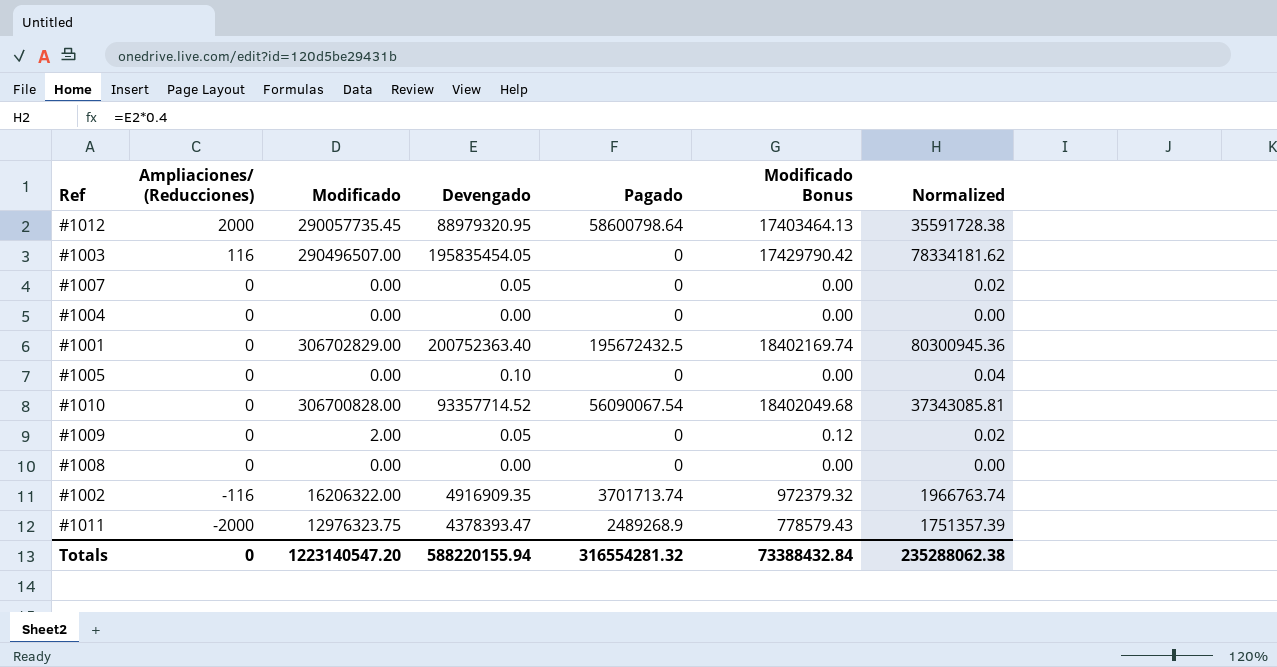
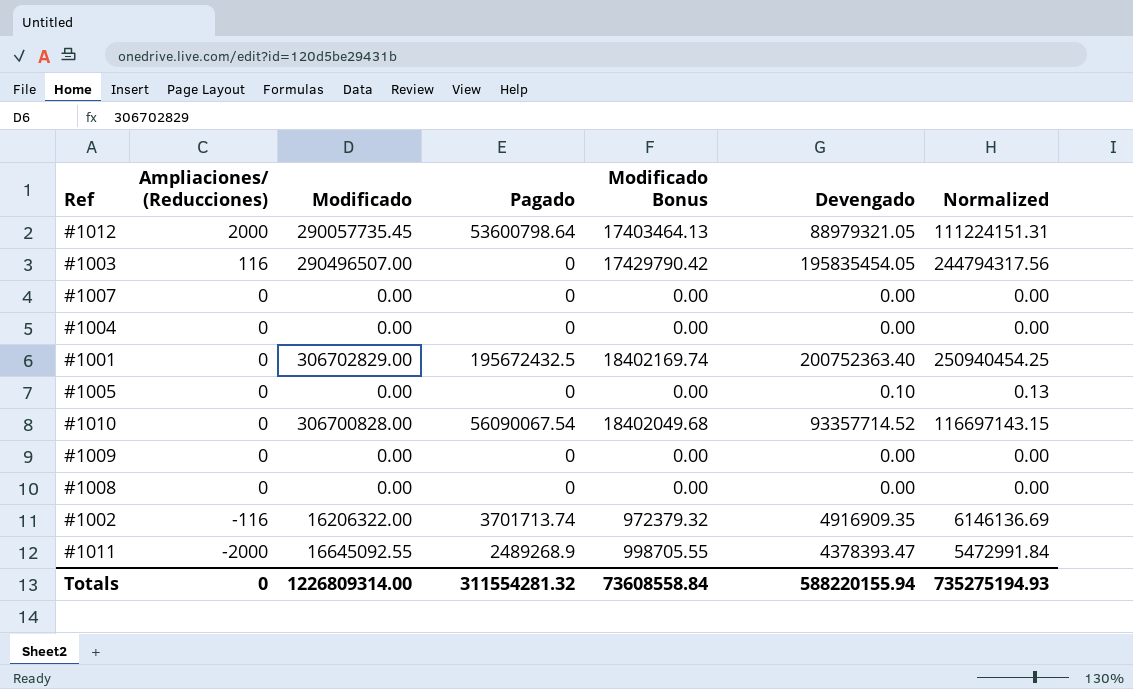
column Devengado | position: 4 -> 6
column Normalized | formula: [Devengado] * 0.4 -> [Devengado] * 1.25
#1012 | Pagado: 58600798.64 -> 53600798.64
#1012 | Devengado: 88979320.95 -> 88979321.05
#1007 | Devengado: 0.05 -> 0.00
#1009 | Modificado: 2.00 -> 0.00
#1009 | Modificado Bonus: 0.12 -> 0.00
#1009 | Devengado: 0.05 -> 0.00
#1011 | Modificado: 12976323.75 -> 16645092.55
#1011 | Modificado Bonus: 778579.43 -> 998705.55
Totals | Modificado: 1223140547.20 -> 1226809314.00
Totals | Pagado: 316554281.32 -> 311554281.32
Totals | Modificado Bonus: 73388432.84 -> 73608558.84
Totals | Normalized: 235288062.38 -> 735275194.93

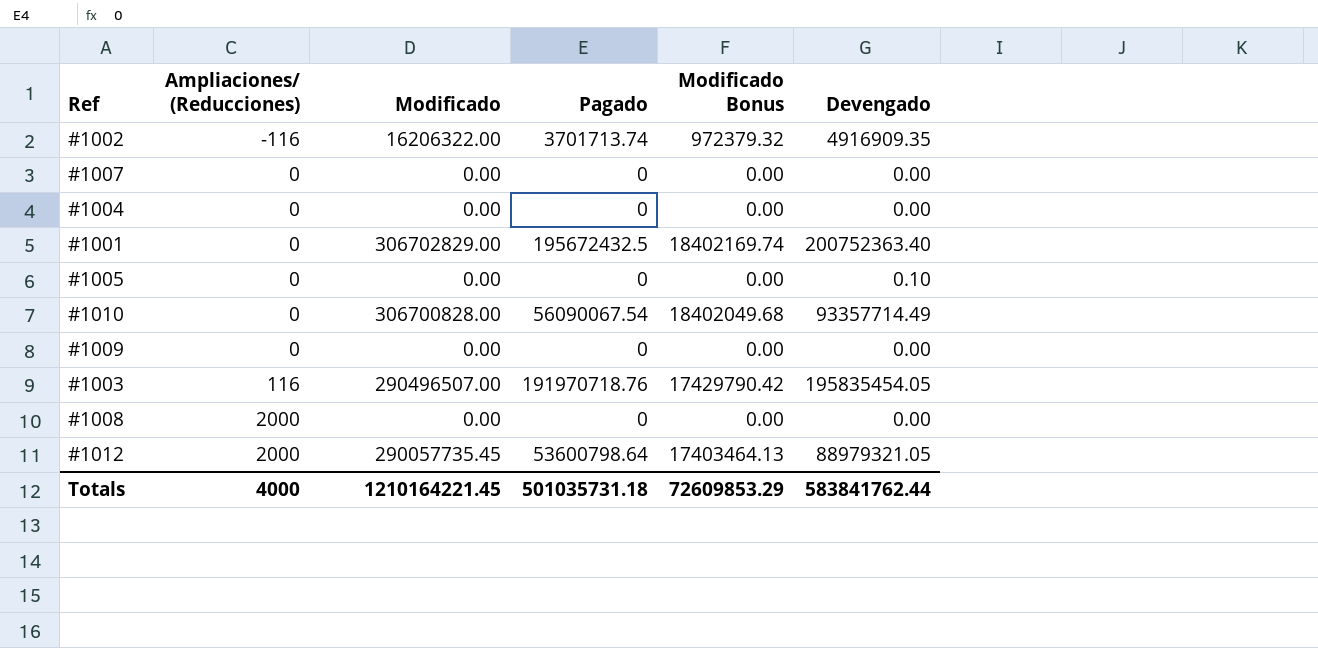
row order: Ampliaciones/ (Reducciones) descending -> Ampliaciones/ (Reducciones) ascending
column Normalized | formula: [Devengado] * 1.25 -> none
row #1011: -2000 | 16645092.55 | 2489268.9 | 998705.55 | 4378393.47 | 5472991.84 -> none
#1010 | Devengado: 93357714.52 -> 93357714.49
#1003 | Pagado: 0 -> 191970718.76
#1008 | Ampliaciones/ (Reducciones): 0 -> 2000
Totals | Ampliaciones/ (Reducciones): 0 -> 4000
Totals | Modificado: 1226809314.00 -> 1210164221.45
Totals | Pagado: 311554281.32 -> 501035731.18
Totals | Modificado Bonus: 73608558.84 -> 72609853.29
Totals | Devengado: 588220155.94 -> 583841762.44

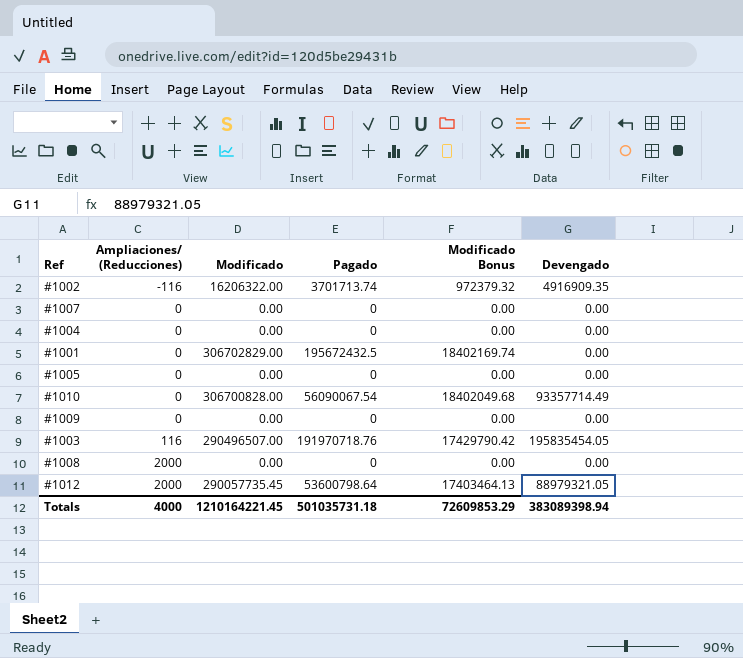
#1001 | Devengado: 200752363.40 -> 0.00
#1005 | Devengado: 0.10 -> 0.00
Totals | Devengado: 583841762.44 -> 383089398.94

